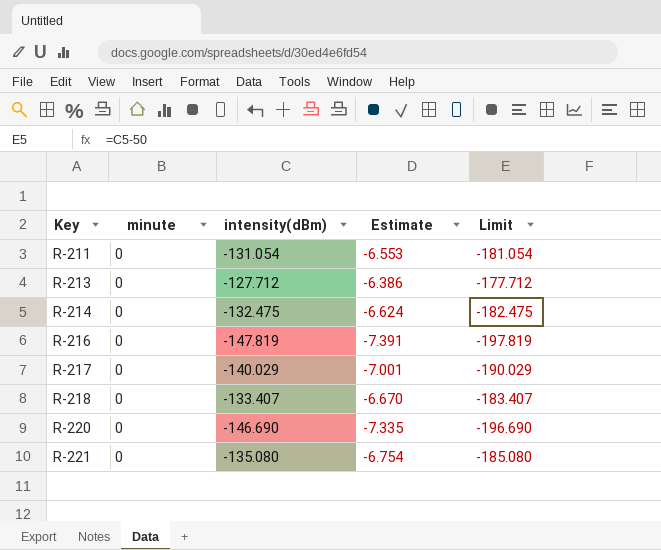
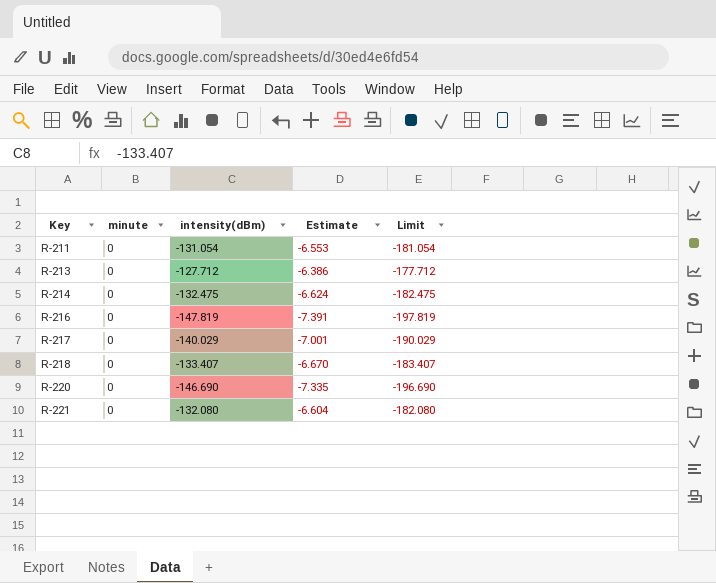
R-221 | intensity(dBm): -135.080 -> -132.080
R-221 | Estimate: -6.754 -> -6.604
R-221 | Limit: -185.080 -> -182.080

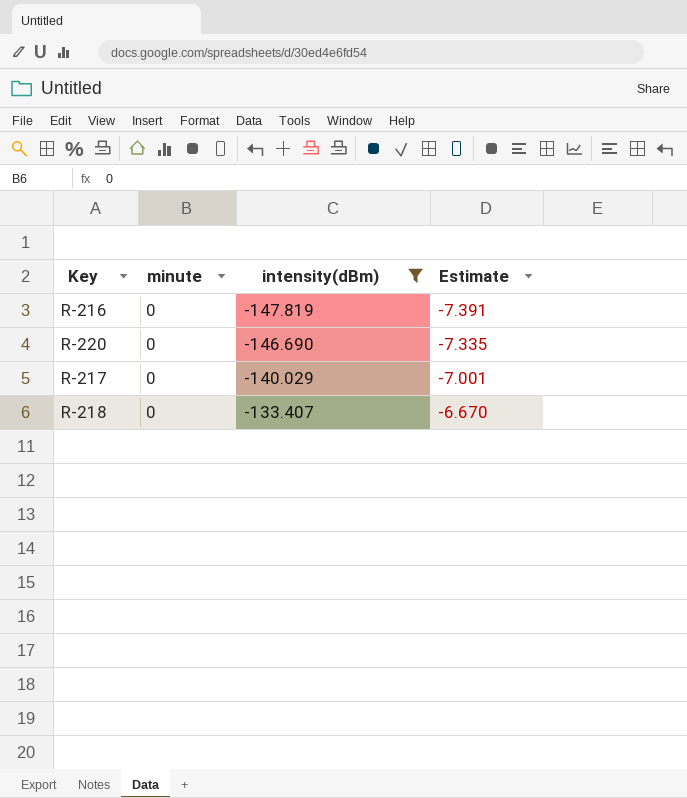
filter: none -> intensity(dBm) <= -133.407
row order: Key ascending -> intensity(dBm) ascending
column Limit | formula: [intensity(dBm)] - 50 -> none

